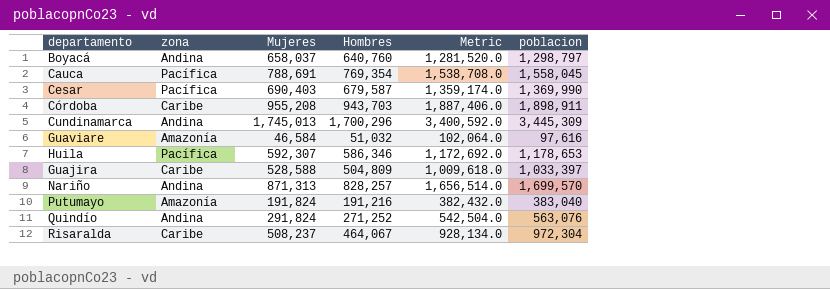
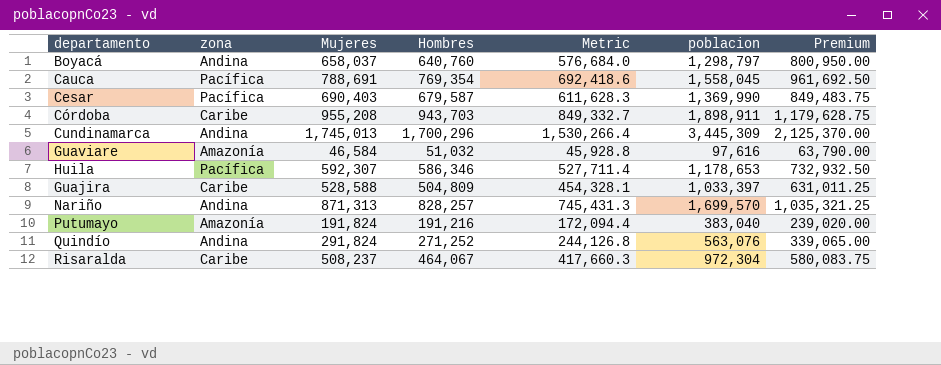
column Metric | formula: [Hombres] * 2 -> [Hombres] * 0.9
column Premium | formula: none -> [Hombres] * 1.25

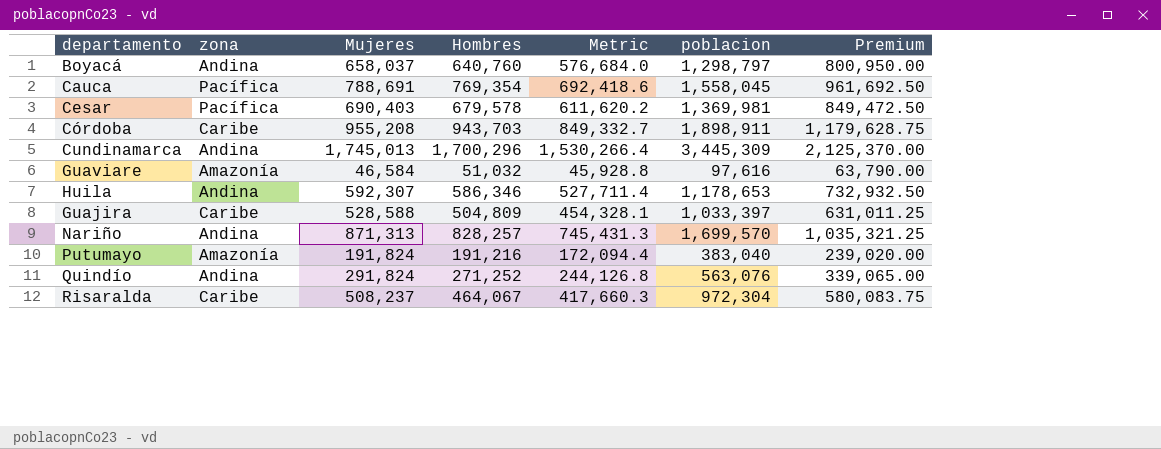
Cesar | Hombres: 679,587 -> 679,578
Cesar | Metric: 611,628.3 -> 611,620.2
Cesar | poblacion: 1,369,990 -> 1,369,981
Cesar | Premium: 849,483.75 -> 849,472.50
Huila | zona: Pacífica -> Andina

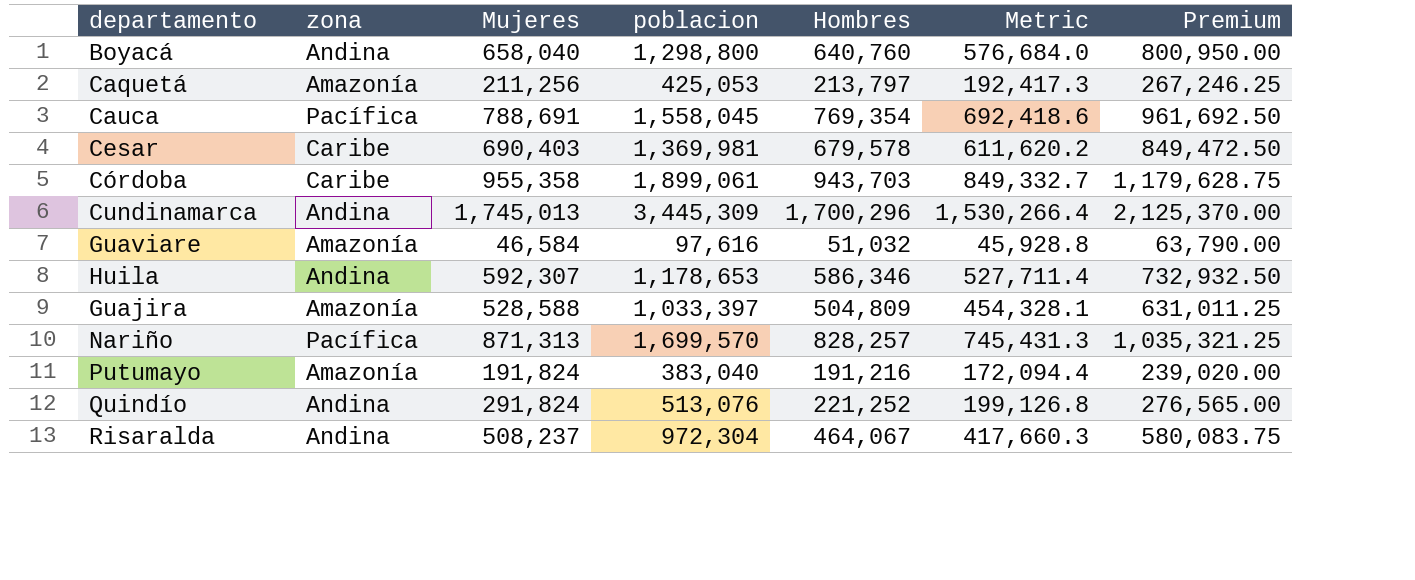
column poblacion | position: 6 -> 4
Boyacá | Mujeres: 658,037 -> 658,040
Boyacá | poblacion: 1,298,797 -> 1,298,800
row Caquetá: none -> Amazonía | 211,256 | 425,053 | 213,797 | 192,417.3 | 267,246.25
Cesar | zona: Pacífica -> Caribe
Córdoba | Mujeres: 955,208 -> 955,358
Córdoba | poblacion: 1,898,911 -> 1,899,061
Guajira | zona: Caribe -> Amazonía
Nariño | zona: Andina -> Pacífica
Quindío | poblacion: 563,076 -> 513,076
Quindío | Hombres: 271,252 -> 221,252
Quindío | Metric: 244,126.8 -> 199,126.8
Quindío | Premium: 339,065.00 -> 276,565.00
Risaralda | zona: Caribe -> Andina

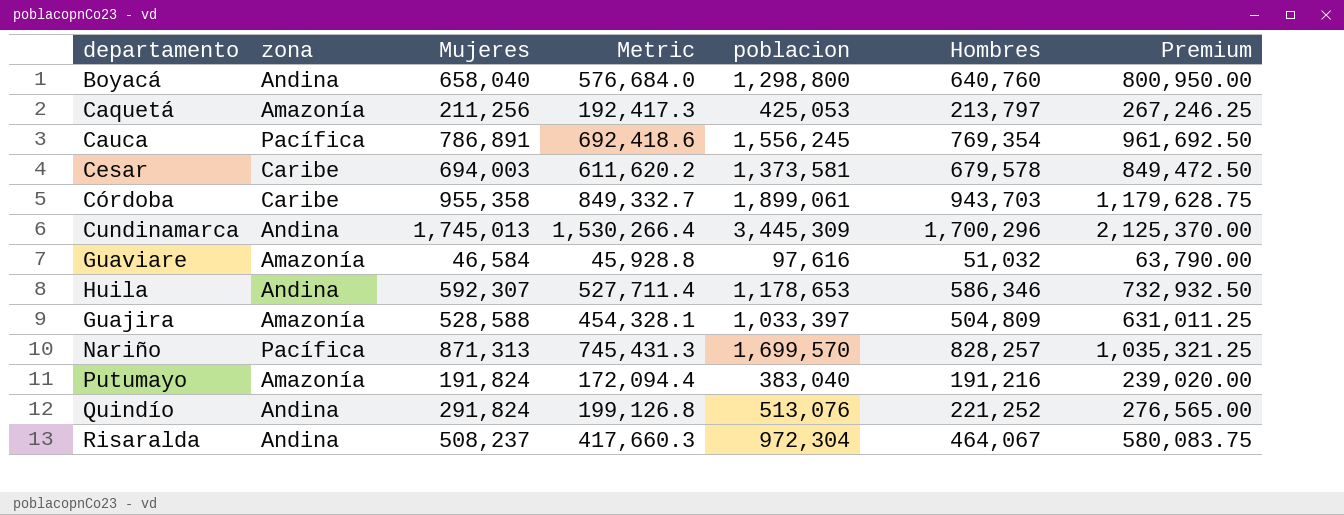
column Metric | position: 6 -> 4
Cauca | Mujeres: 788,691 -> 786,891
Cauca | poblacion: 1,558,045 -> 1,556,245
Cesar | Mujeres: 690,403 -> 694,003
Cesar | poblacion: 1,369,981 -> 1,373,581

